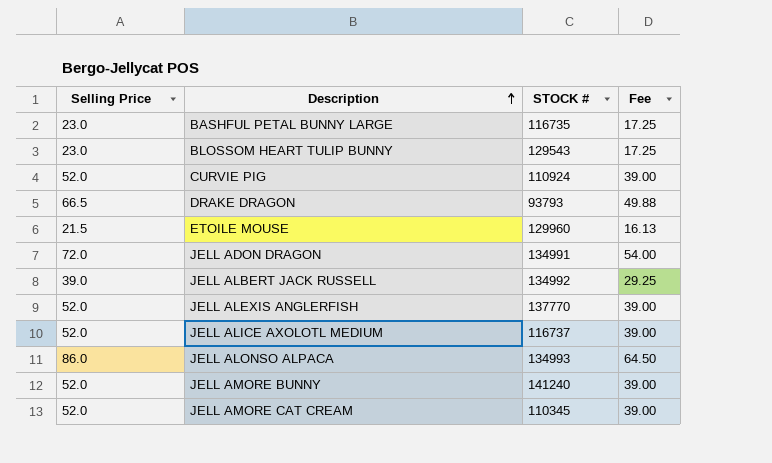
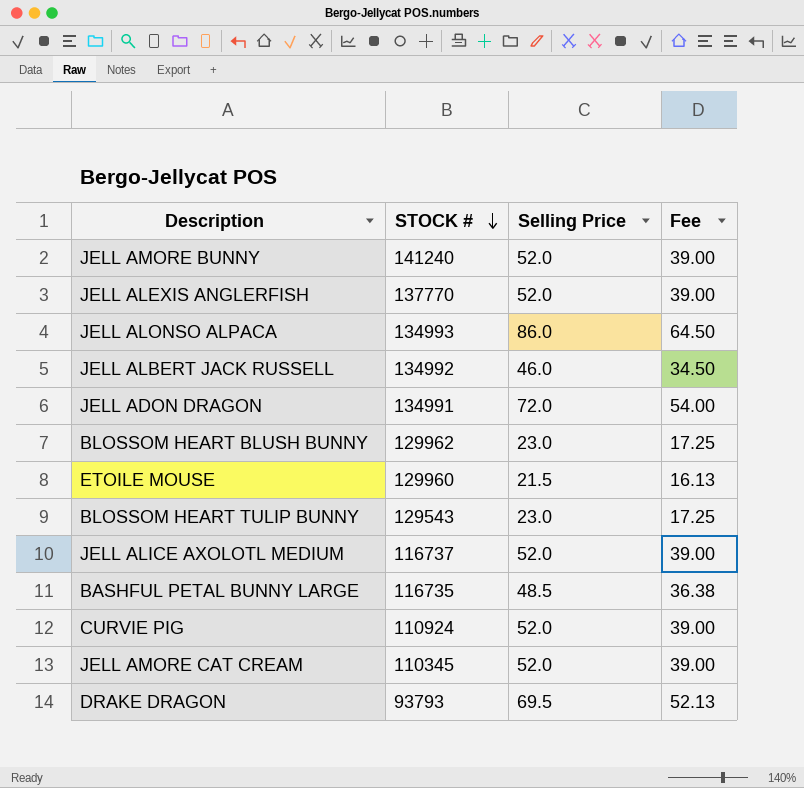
row order: Description ascending -> STOCK # descending
column Selling Price | position: 1 -> 3
JELL ALBERT JACK RUSSELL | Selling Price: 39.0 -> 46.0
JELL ALBERT JACK RUSSELL | Fee: 29.25 -> 34.50
row BLOSSOM HEART BLUSH BUNNY: none -> 129962 | 23.0 | 17.25
BASHFUL PETAL BUNNY LARGE | Selling Price: 23.0 -> 48.5
BASHFUL PETAL BUNNY LARGE | Fee: 17.25 -> 36.38
DRAKE DRAGON | Selling Price: 66.5 -> 69.5
DRAKE DRAGON | Fee: 49.88 -> 52.13

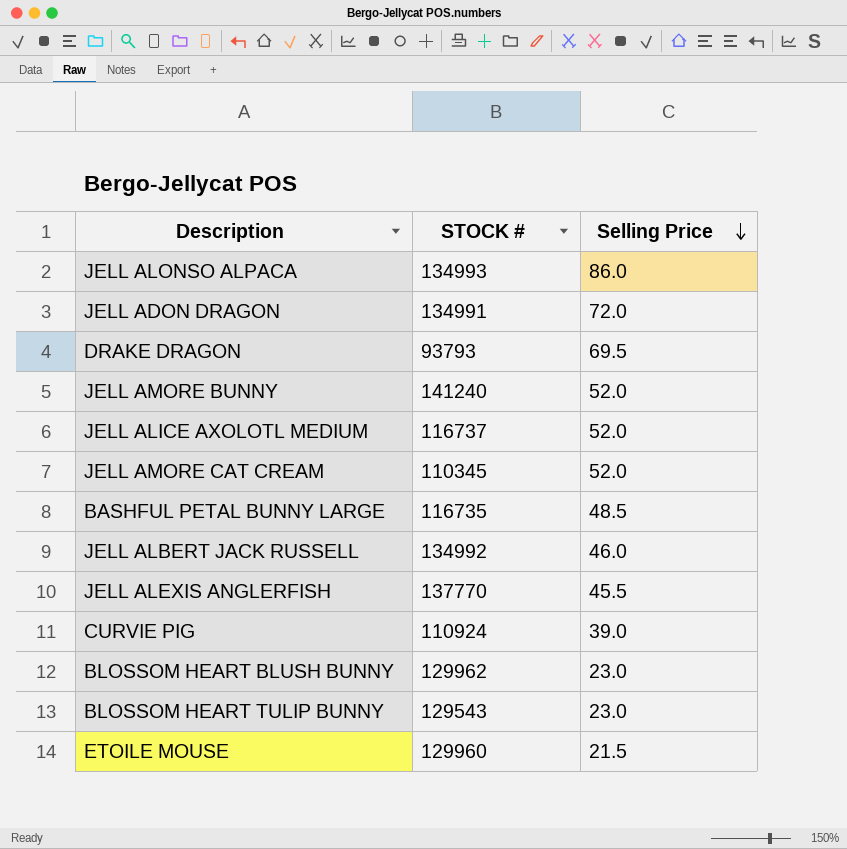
row order: STOCK # descending -> Selling Price descending
column Fee | formula: [Selling Price] * 0.75 -> none
JELL ALEXIS ANGLERFISH | Selling Price: 52.0 -> 45.5
CURVIE PIG | Selling Price: 52.0 -> 39.0

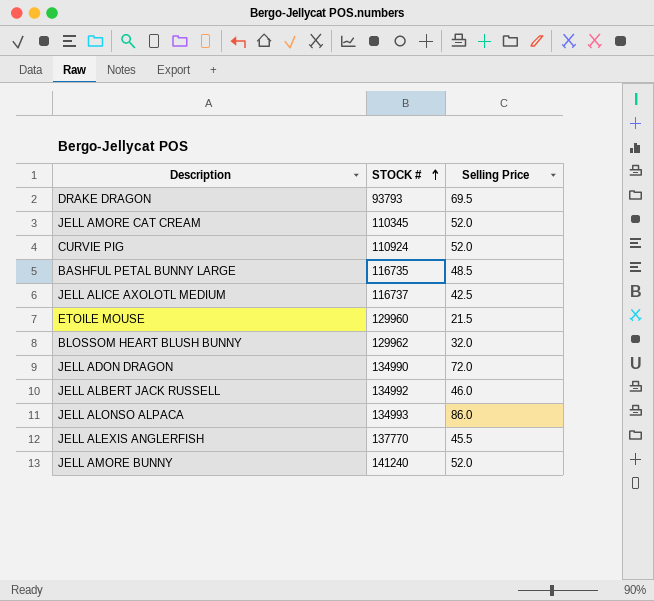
row order: Selling Price descending -> STOCK # ascending
row BLOSSOM HEART TULIP BUNNY: 129543 | 23.0 -> none
CURVIE PIG | Selling Price: 39.0 -> 52.0
JELL ALICE AXOLOTL MEDIUM | Selling Price: 52.0 -> 42.5
BLOSSOM HEART BLUSH BUNNY | Selling Price: 23.0 -> 32.0
JELL ADON DRAGON | STOCK #: 134991 -> 134990

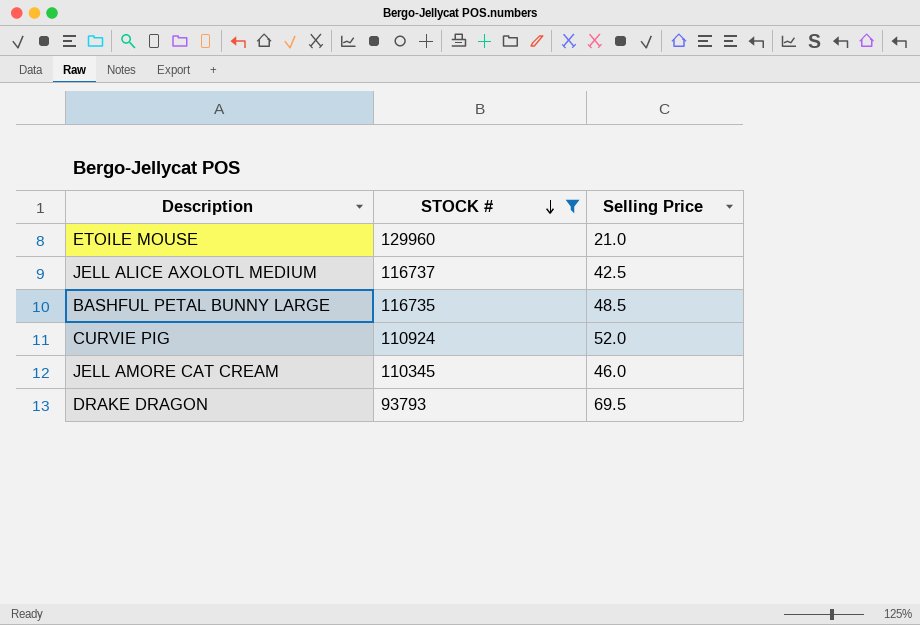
filter: none -> STOCK # <= 129960
row order: STOCK # ascending -> STOCK # descending
ETOILE MOUSE | Selling Price: 21.5 -> 21.0
JELL AMORE CAT CREAM | Selling Price: 52.0 -> 46.0

